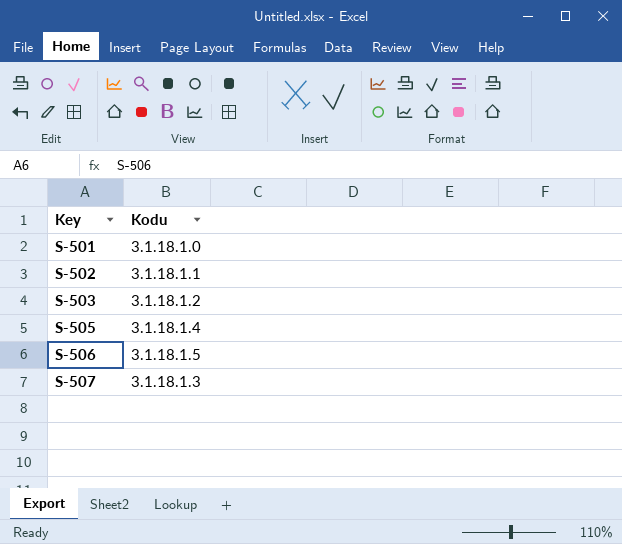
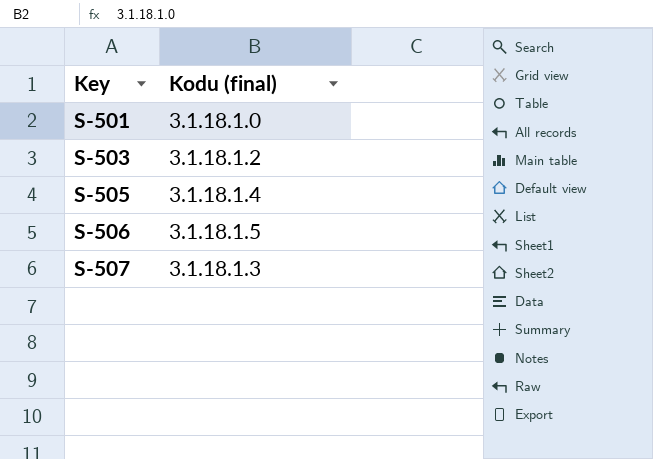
column name: Kodu -> Kodu (final)
row S-502: 3.1.18.1.1 -> none

